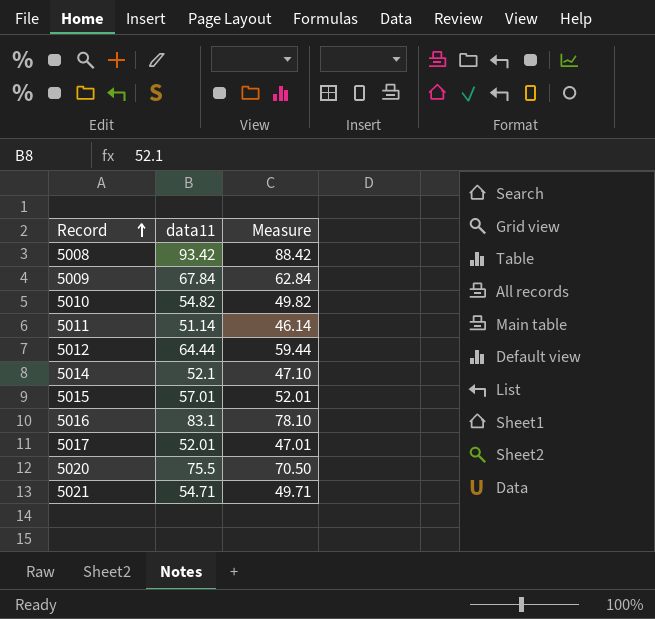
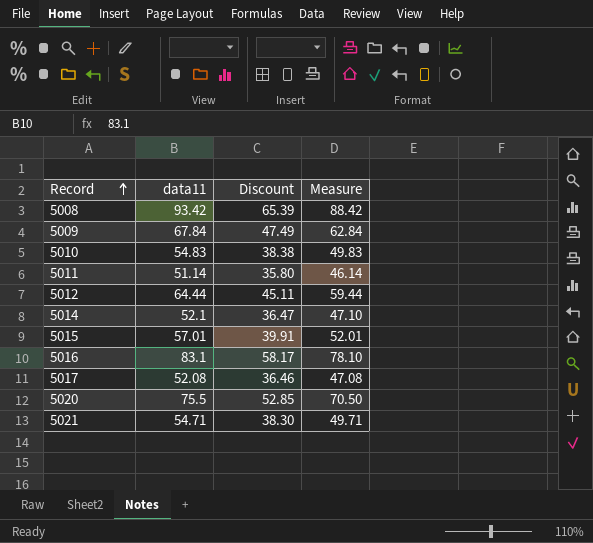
column Discount | formula: none -> [data11] * 0.7
5010 | data11: 54.82 -> 54.83
5010 | Measure: 49.82 -> 49.83
5017 | data11: 52.01 -> 52.08
5017 | Measure: 47.01 -> 47.08

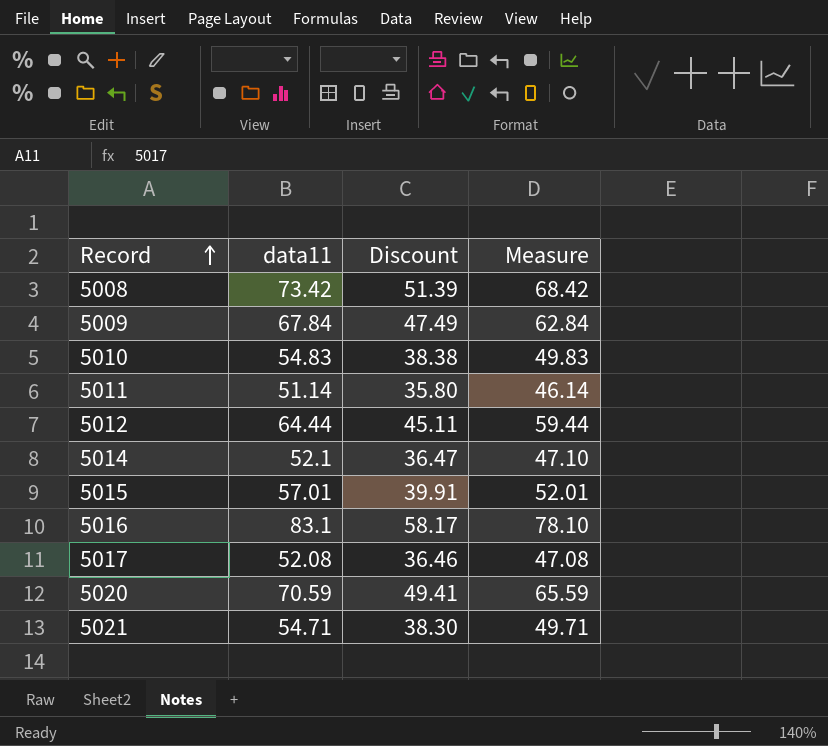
5008 | data11: 93.42 -> 73.42
5008 | Discount: 65.39 -> 51.39
5008 | Measure: 88.42 -> 68.42
5020 | data11: 75.5 -> 70.59
5020 | Discount: 52.85 -> 49.41
5020 | Measure: 70.50 -> 65.59

